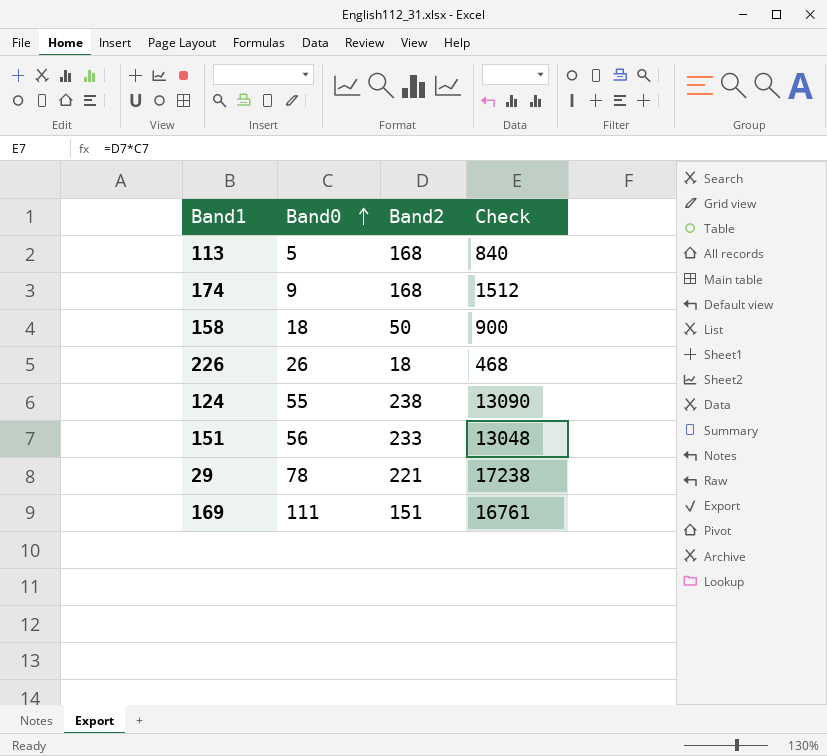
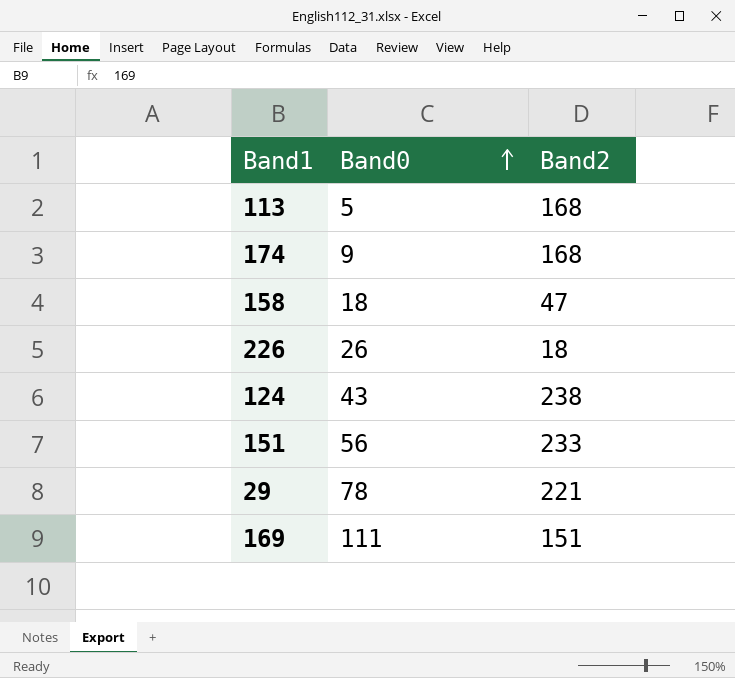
column Check | formula: [Band0] * [Band2] -> none
158 | Band2: 50 -> 47
124 | Band0: 55 -> 43

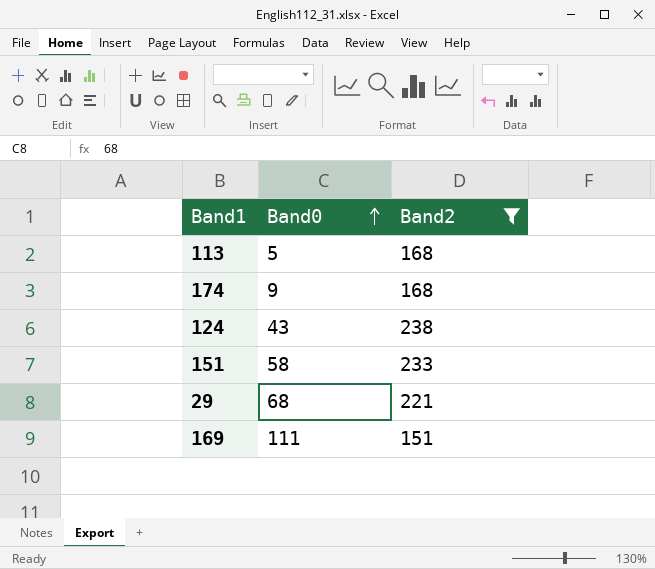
filter: none -> Band2 >= 151
151 | Band0: 56 -> 58
29 | Band0: 78 -> 68

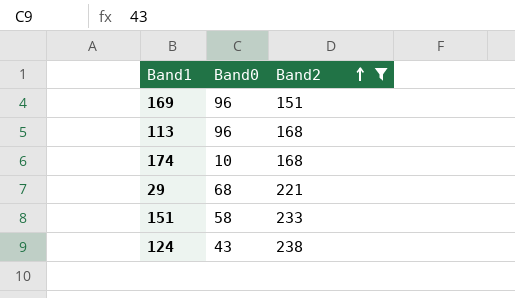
row order: Band0 ascending -> Band2 ascending
169 | Band0: 111 -> 96
113 | Band0: 5 -> 96
174 | Band0: 9 -> 10

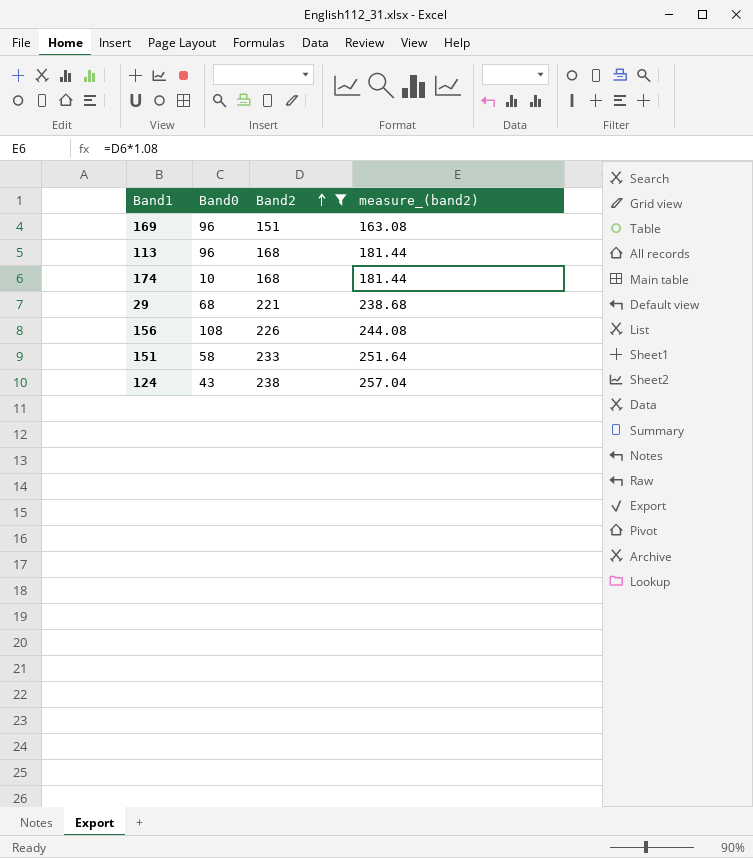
column measure_(band2) | formula: none -> [Band2] * 1.08
row 156: none -> 108 | 226 | 244.08

